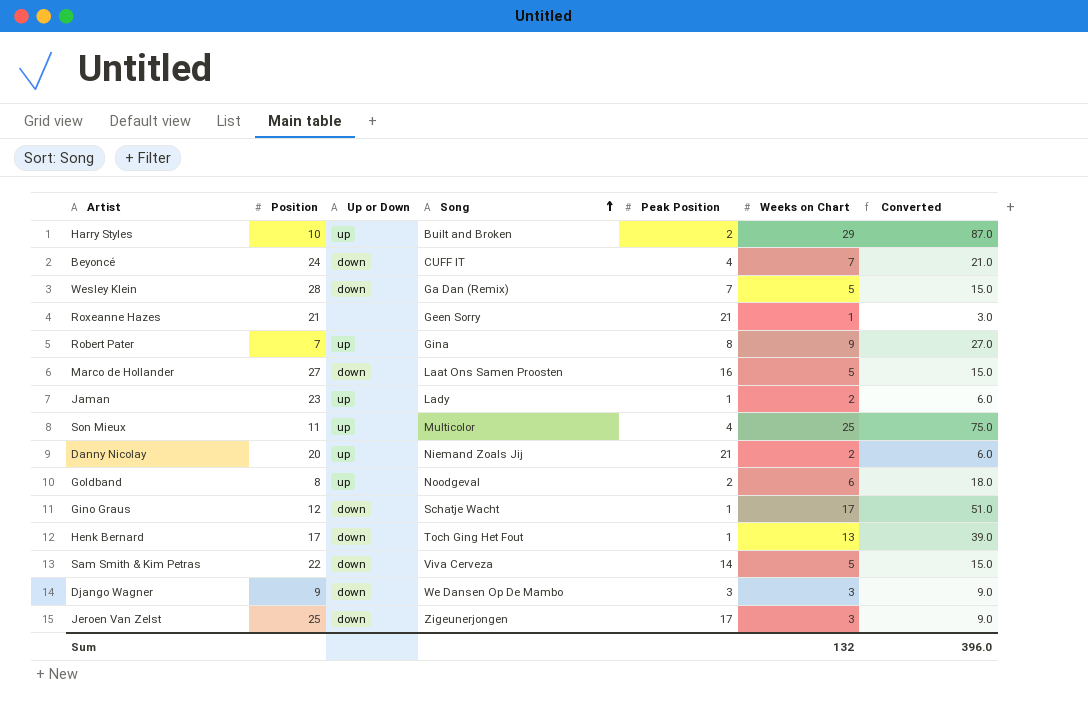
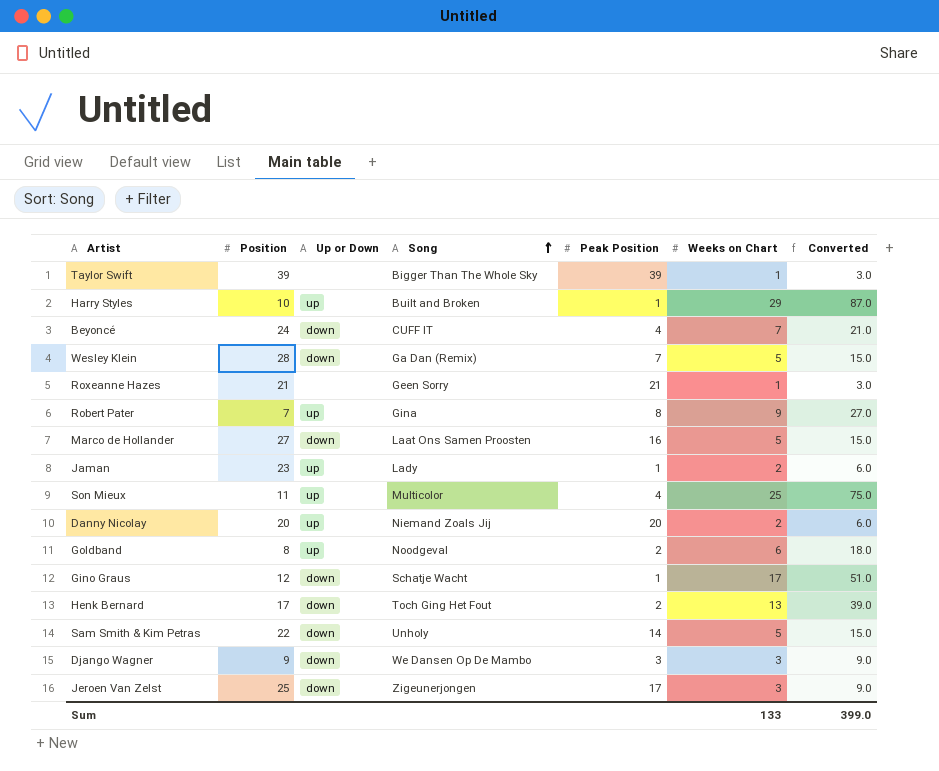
row Taylor Swift: none -> 39 | none | Bigger Than The Whole Sky | 39 | 1 | 3.0
Harry Styles | Peak Position: 2 -> 1
Danny Nicolay | Peak Position: 21 -> 20
Henk Bernard | Peak Position: 1 -> 2
Sam Smith & Kim Petras | Song: Viva Cerveza -> Unholy
Sum | Weeks on Chart: 132 -> 133
Sum | Converted: 396.0 -> 399.0

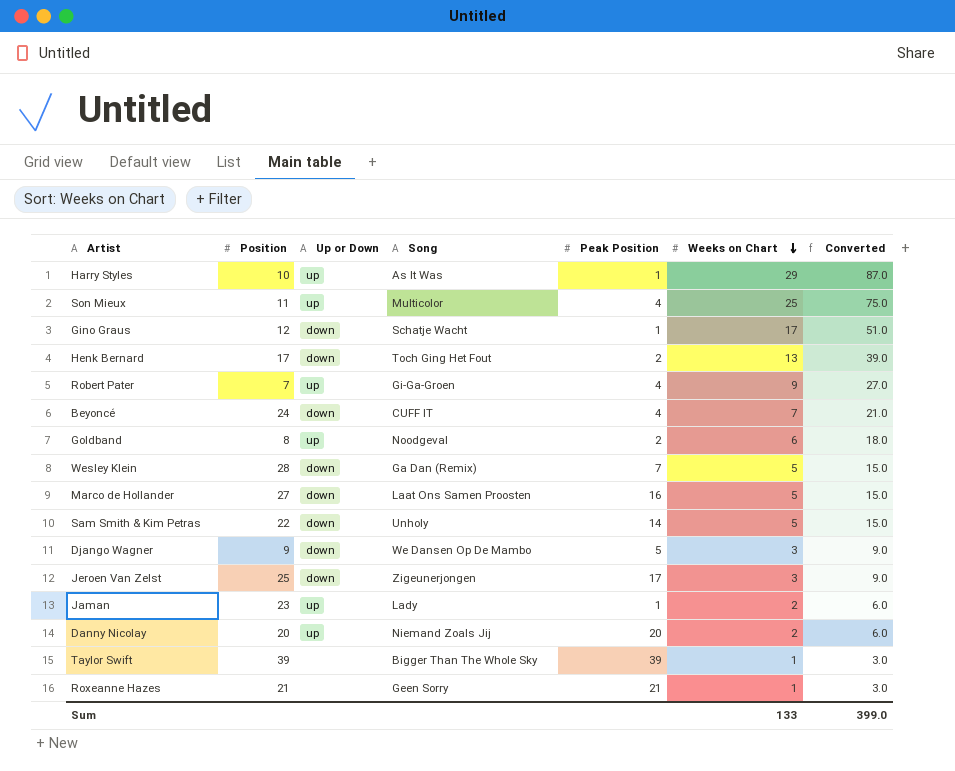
row order: Song ascending -> Weeks on Chart descending
Harry Styles | Song: Built and Broken -> As It Was
Robert Pater | Song: Gina -> Gi-Ga-Groen
Robert Pater | Peak Position: 8 -> 4
Django Wagner | Peak Position: 3 -> 5

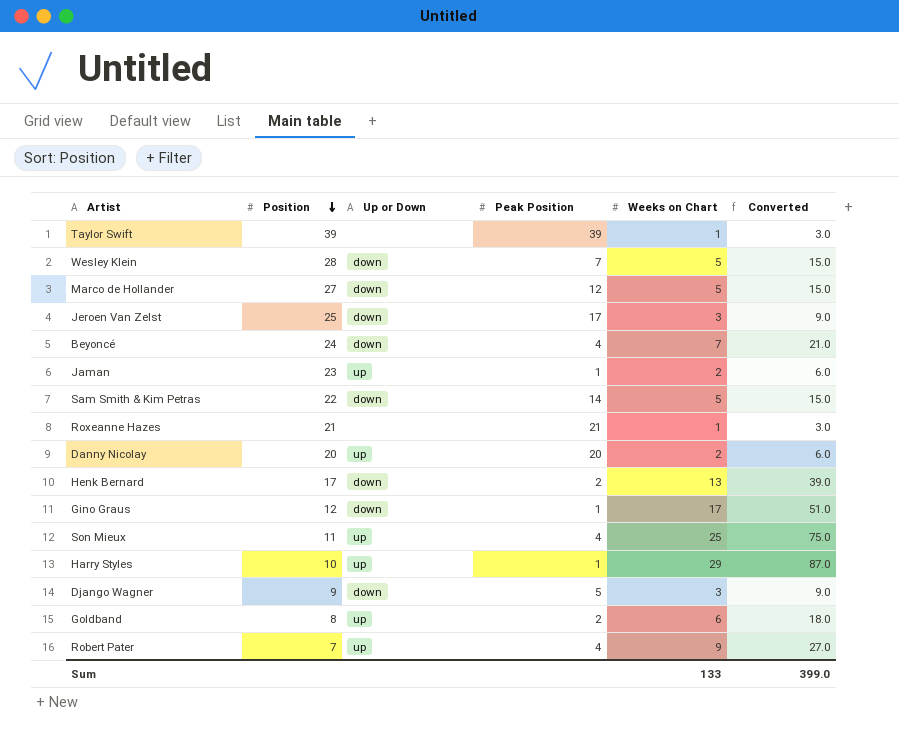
row order: Weeks on Chart descending -> Position descending
column Song | position: 4 -> none
Marco de Hollander | Peak Position: 16 -> 12

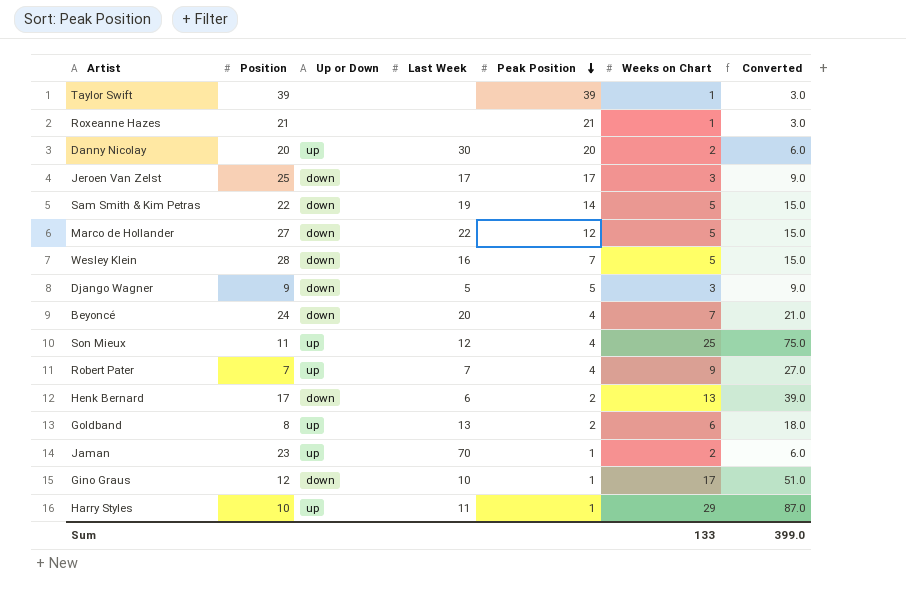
row order: Position descending -> Peak Position descending
column Last Week | position: none -> 4

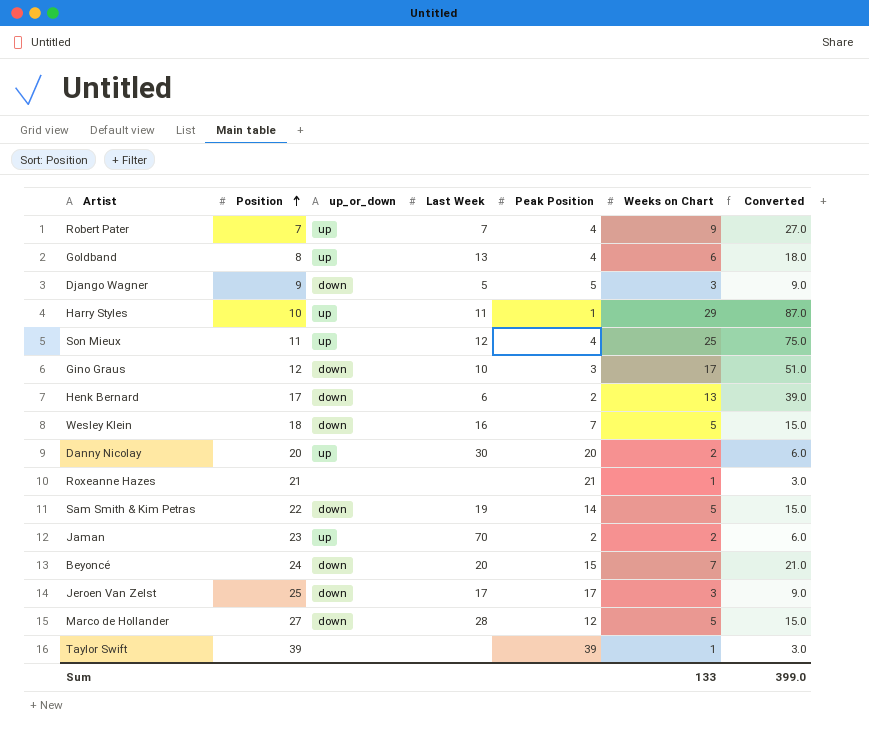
row order: Peak Position descending -> Position ascending
column name: Up or Down -> up_or_down
Goldband | Peak Position: 2 -> 4
Gino Graus | Peak Position: 1 -> 3
Wesley Klein | Position: 28 -> 18
Jaman | Peak Position: 1 -> 2
Beyoncé | Peak Position: 4 -> 15
Marco de Hollander | Last Week: 22 -> 28

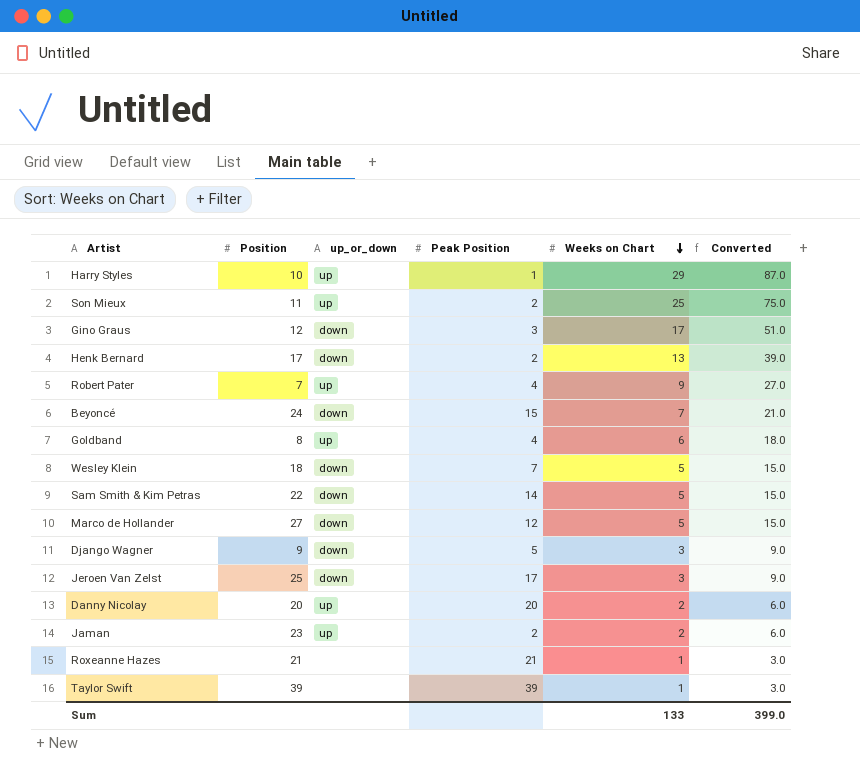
row order: Position ascending -> Weeks on Chart descending
column Last Week | position: 4 -> none
Son Mieux | Peak Position: 4 -> 2

